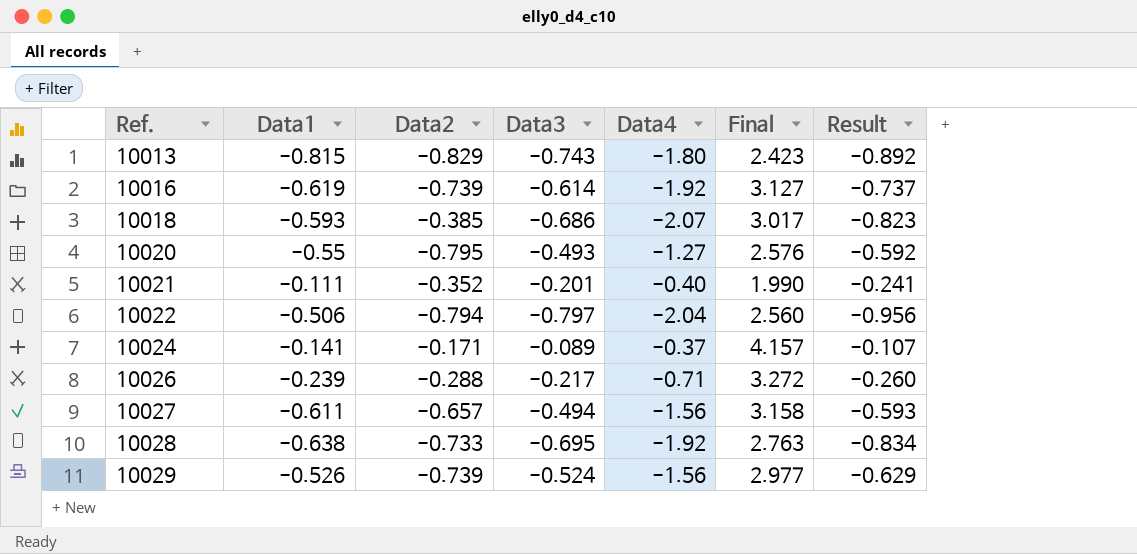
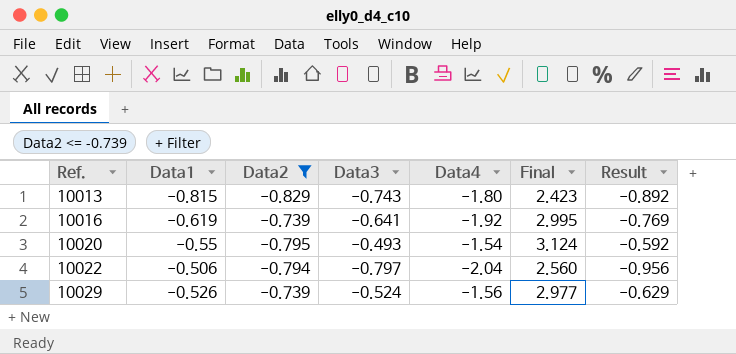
filter: none -> Data2 <= -0.739
10016 | Data3: -0.614 -> -0.641
10016 | Final: 3.127 -> 2.995
10016 | Result: -0.737 -> -0.769
10020 | Data4: -1.27 -> -1.54
10020 | Final: 2.576 -> 3.124

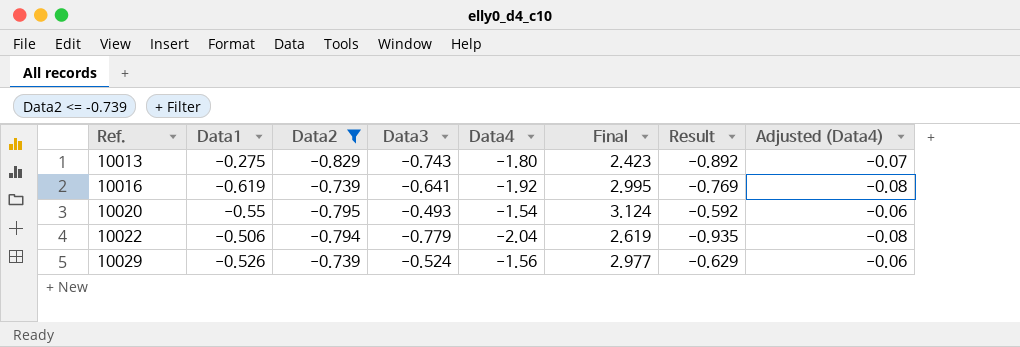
column Adjusted (Data4) | formula: none -> [Data4] * 0.04
10013 | Data1: -0.815 -> -0.275
10022 | Data3: -0.797 -> -0.779
10022 | Final: 2.560 -> 2.619
10022 | Result: -0.956 -> -0.935

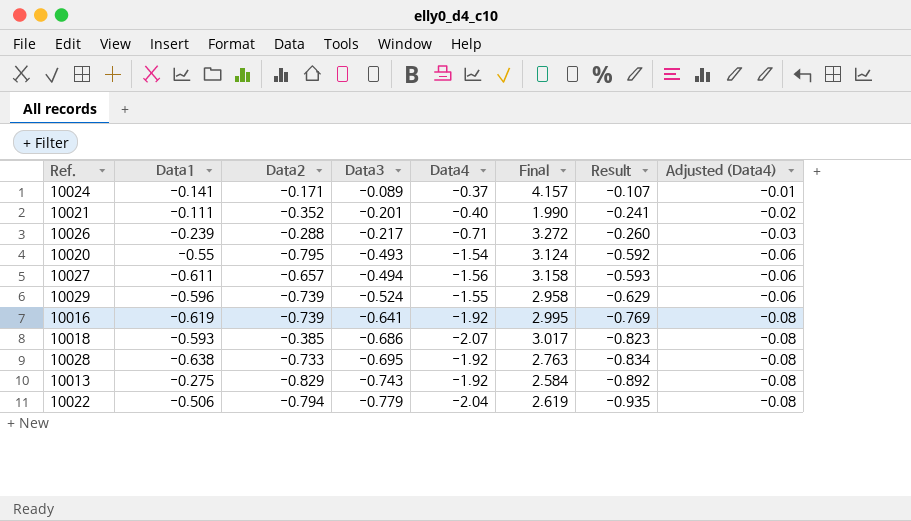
filter: Data2 <= -0.739 -> none
row order: Ref. ascending -> Data3 descending
10029 | Data1: -0.526 -> -0.596
10029 | Data4: -1.56 -> -1.55
10029 | Final: 2.977 -> 2.958
10013 | Data4: -1.80 -> -1.92
10013 | Final: 2.423 -> 2.584
10013 | Adjusted (Data4): -0.07 -> -0.08

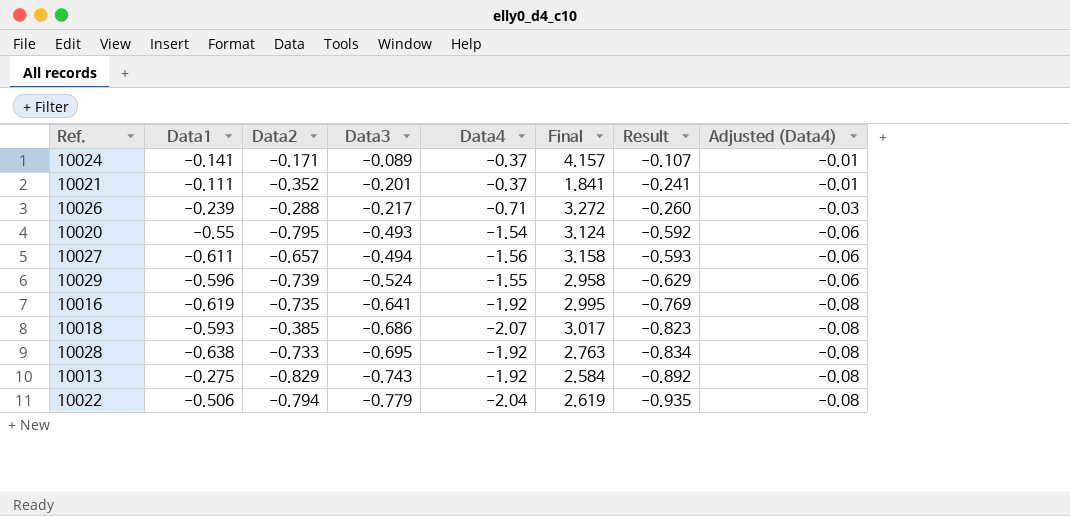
10021 | Data4: -0.40 -> -0.37
10021 | Final: 1.990 -> 1.841
10021 | Adjusted (Data4): -0.02 -> -0.01
10016 | Data2: -0.739 -> -0.735

